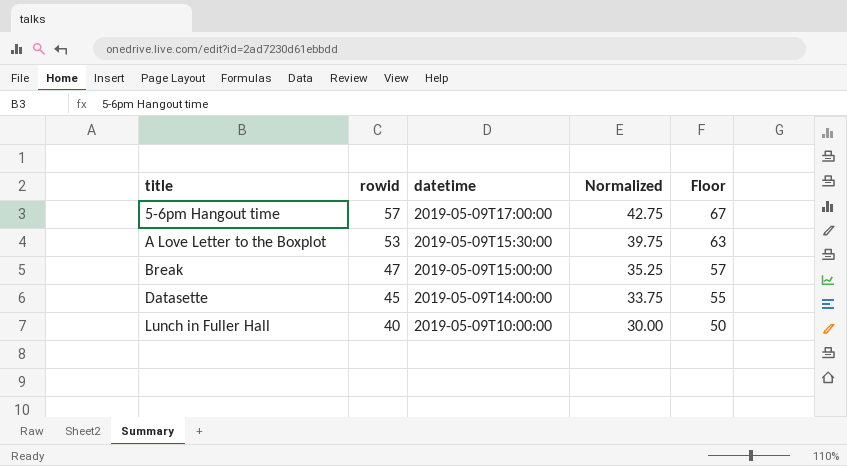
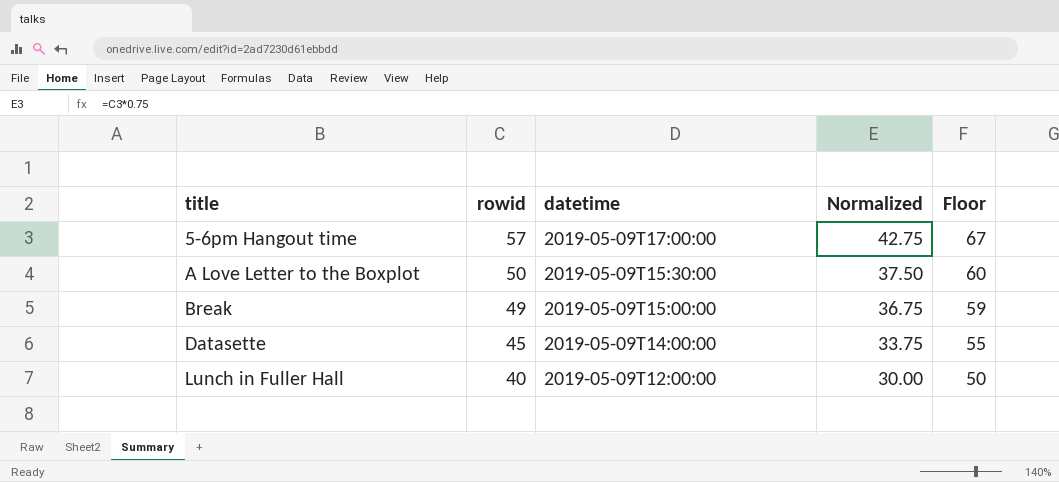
A Love Letter to the Boxplot | rowid: 53 -> 50
A Love Letter to the Boxplot | Normalized: 39.75 -> 37.50
A Love Letter to the Boxplot | Floor: 63 -> 60
Break | rowid: 47 -> 49
Break | Normalized: 35.25 -> 36.75
Break | Floor: 57 -> 59
Lunch in Fuller Hall | datetime: 2019-05-09T10:00:00 -> 2019-05-09T12:00:00

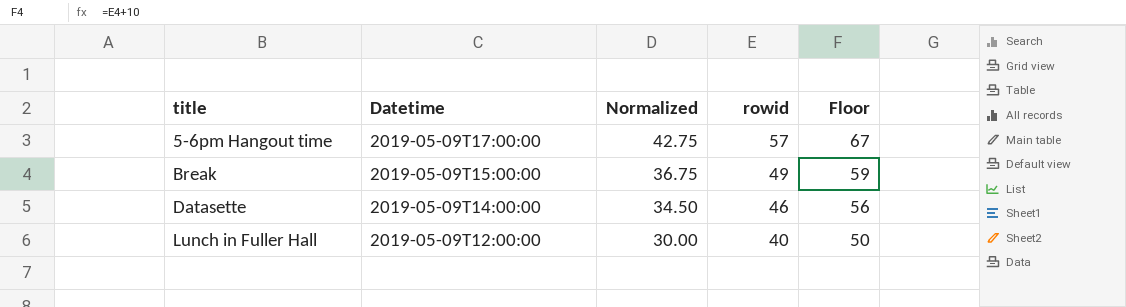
column name: datetime -> Datetime
column rowid | position: 2 -> 4
row A Love Letter to the Boxplot: 50 | 2019-05-09T15:30:00 | 37.50 | 60 -> none
Datasette | Normalized: 33.75 -> 34.50
Datasette | rowid: 45 -> 46
Datasette | Floor: 55 -> 56

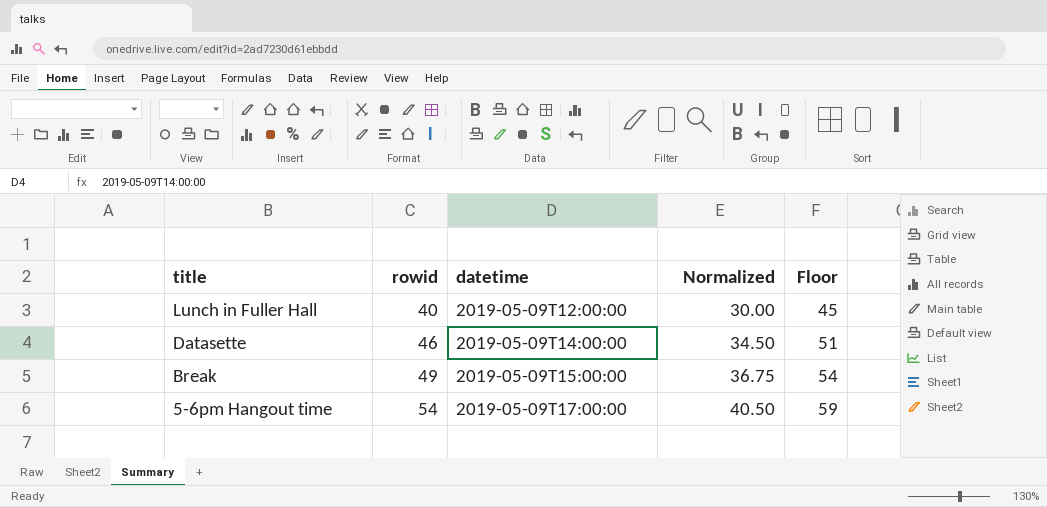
row order: title ascending -> title descending
column rowid | position: 4 -> 2
column name: Datetime -> datetime
column Floor | formula: [rowid] + 10 -> [rowid] + 5
5-6pm Hangout time | rowid: 57 -> 54
5-6pm Hangout time | Normalized: 42.75 -> 40.50

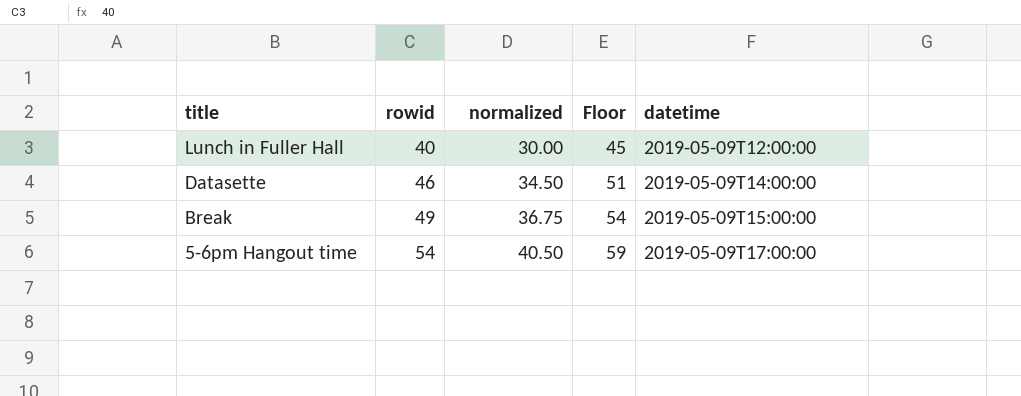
column name: Normalized -> normalized
column datetime | position: 3 -> 5

